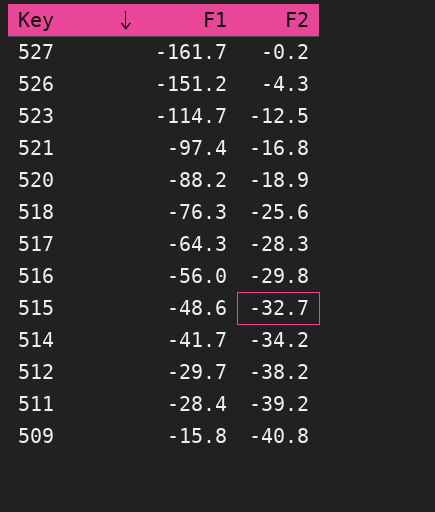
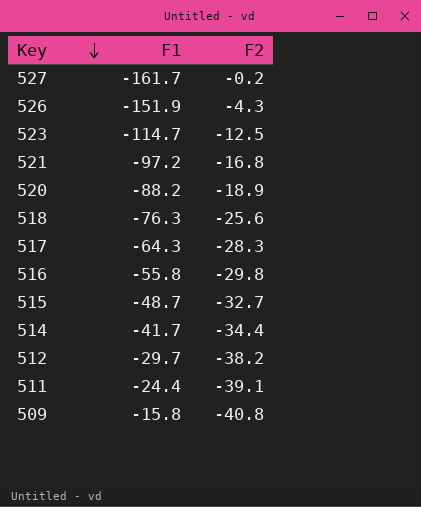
526 | F1: -151.2 -> -151.9
521 | F1: -97.4 -> -97.2
516 | F1: -56.0 -> -55.8
515 | F1: -48.6 -> -48.7
514 | F2: -34.2 -> -34.4
511 | F1: -28.4 -> -24.4
511 | F2: -39.2 -> -39.1

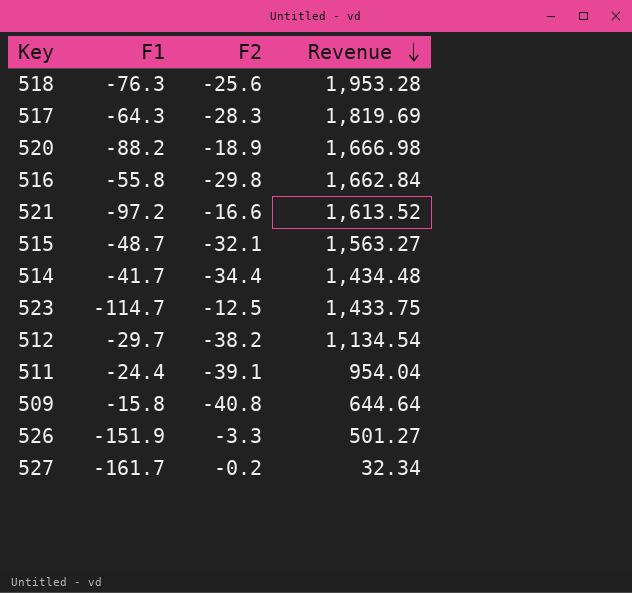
row order: Key descending -> Revenue descending
column Revenue | formula: none -> [F1] * [F2]
521 | F2: -16.8 -> -16.6
515 | F2: -32.7 -> -32.1
526 | F2: -4.3 -> -3.3

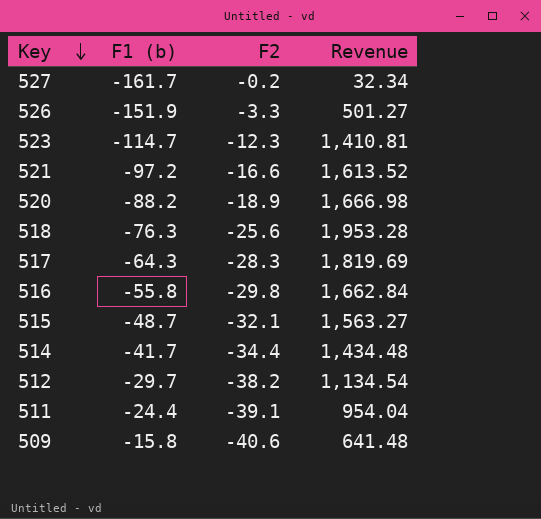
row order: Revenue descending -> Key descending
column name: F1 -> F1 (b)
523 | F2: -12.5 -> -12.3
523 | Revenue: 1,433.75 -> 1,410.81
509 | F2: -40.8 -> -40.6
509 | Revenue: 644.64 -> 641.48

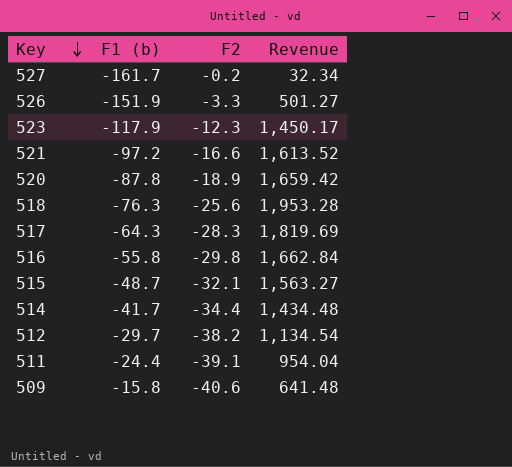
523 | F1 (b): -114.7 -> -117.9
523 | Revenue: 1,410.81 -> 1,450.17
520 | F1 (b): -88.2 -> -87.8
520 | Revenue: 1,666.98 -> 1,659.42

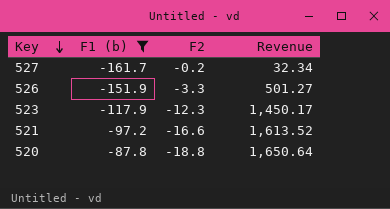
filter: none -> F1 (b) <= -87.8
520 | F2: -18.9 -> -18.8
520 | Revenue: 1,659.42 -> 1,650.64

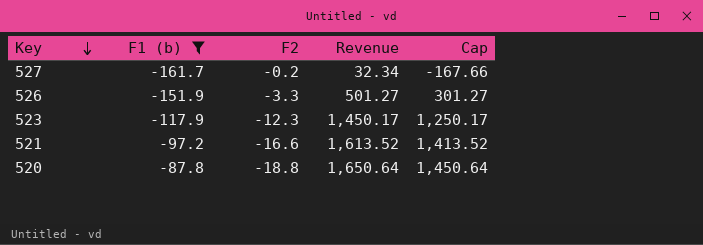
column Cap | formula: none -> [Revenue] - 200

